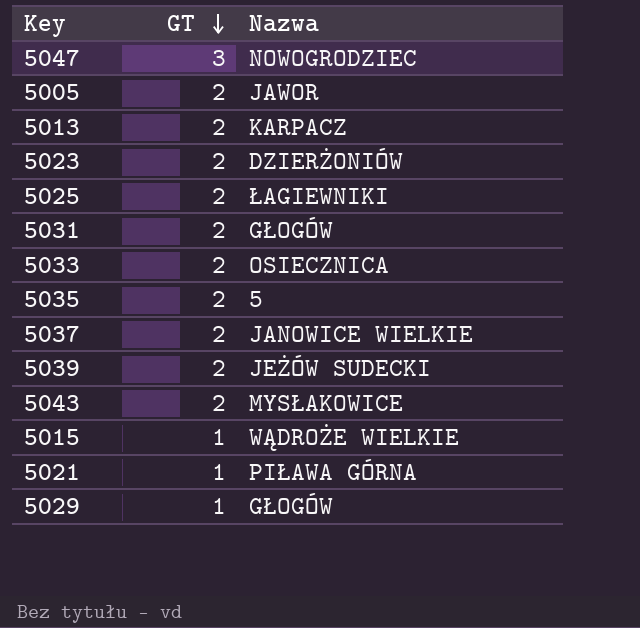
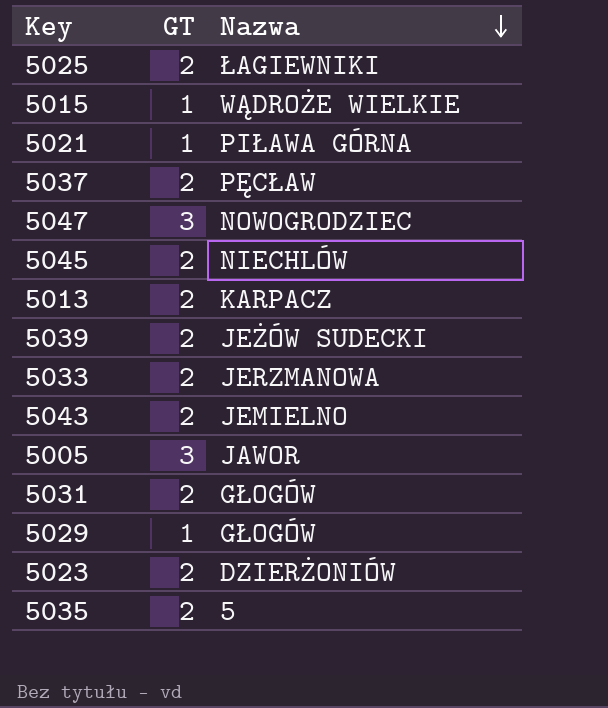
row order: GT descending -> Nazwa descending
5037 | Nazwa: JANOWICE WIELKIE -> PĘCŁAW
row 5045: none -> 2 | NIECHLÓW
5033 | Nazwa: OSIECZNICA -> JERZMANOWA
5043 | Nazwa: MYSŁAKOWICE -> JEMIELNO
5005 | GT: 2 -> 3

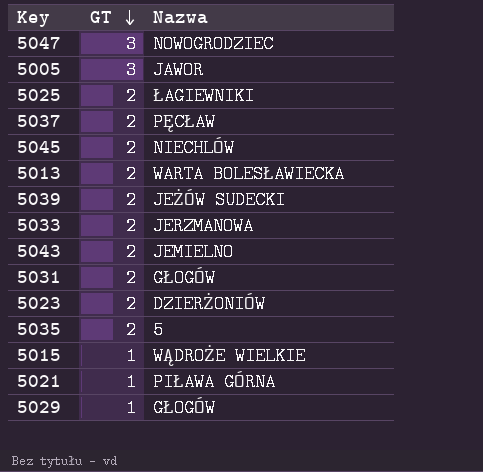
row order: Nazwa descending -> GT descending
5013 | Nazwa: KARPACZ -> WARTA BOLESŁAWIECKA

